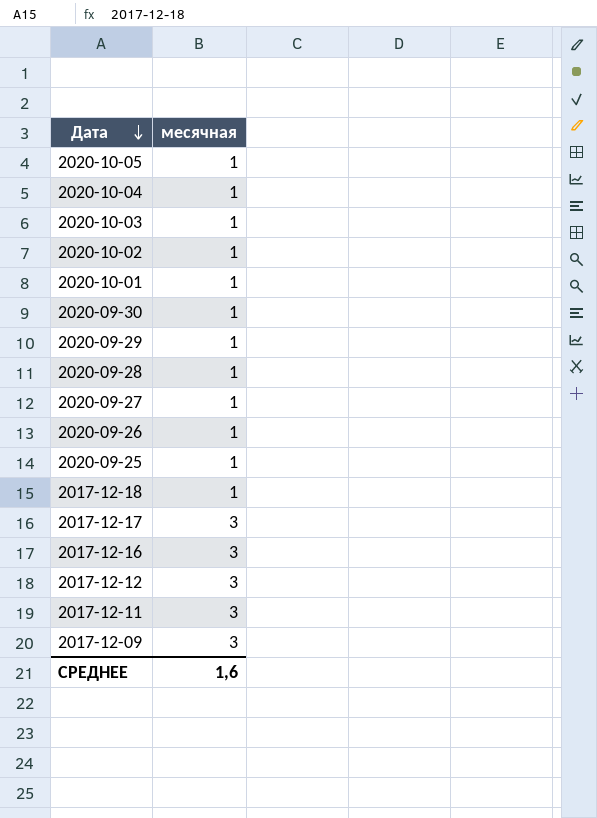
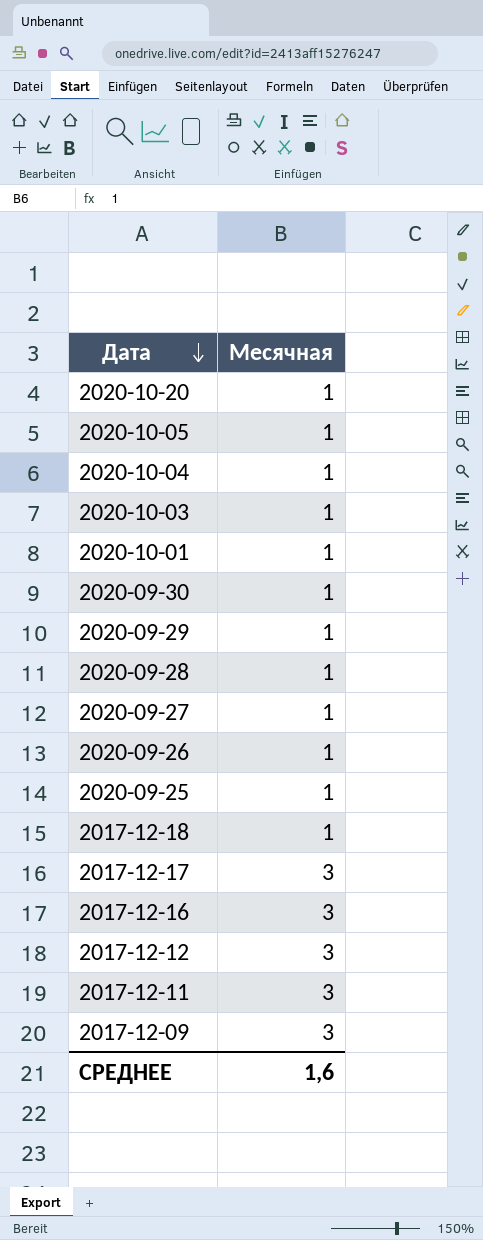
column name: месячная -> Месячная
row 2020-10-02: 1 -> none
row 2020-10-20: none -> 1

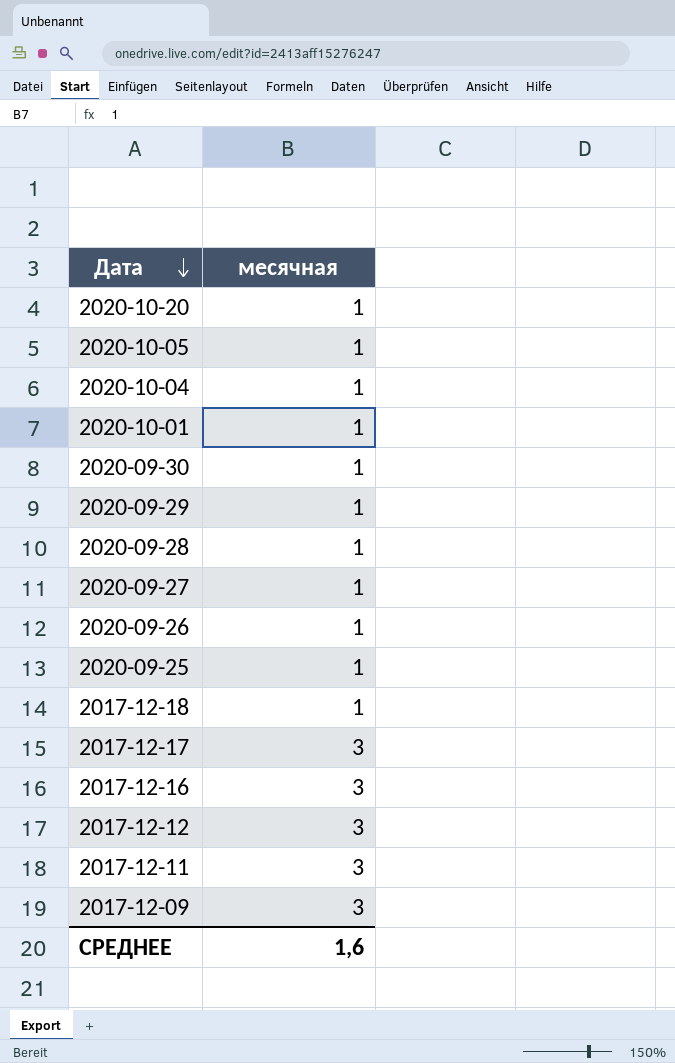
column name: Месячная -> месячная
row 2020-10-03: 1 -> none

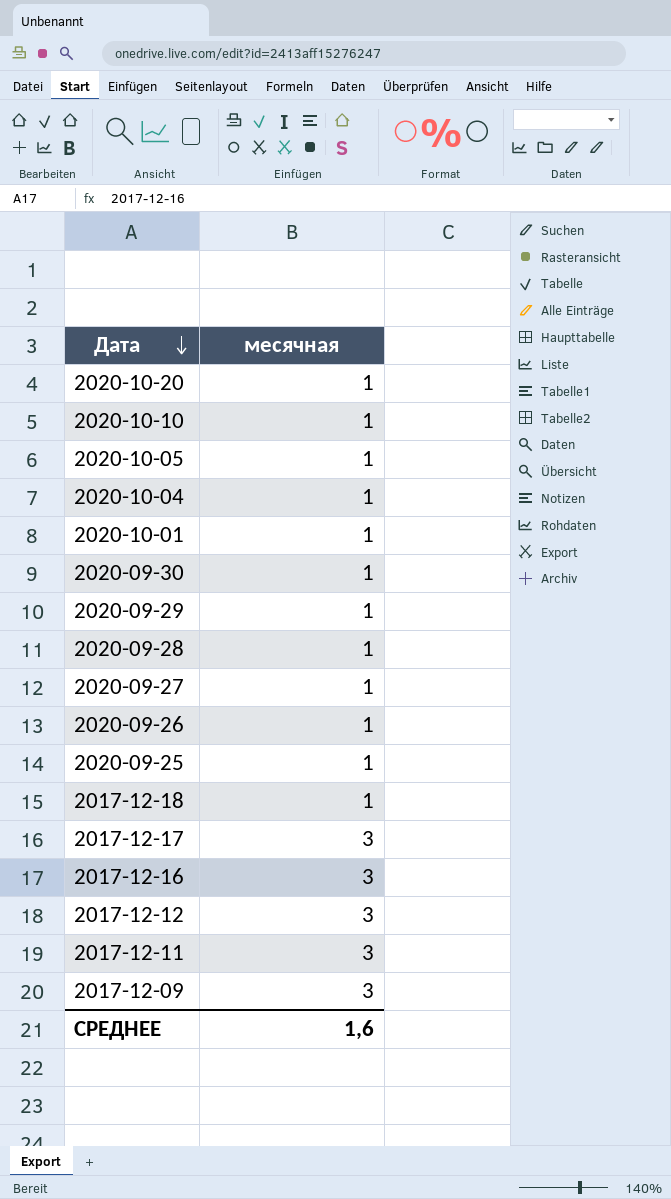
row 2020-10-10: none -> 1

